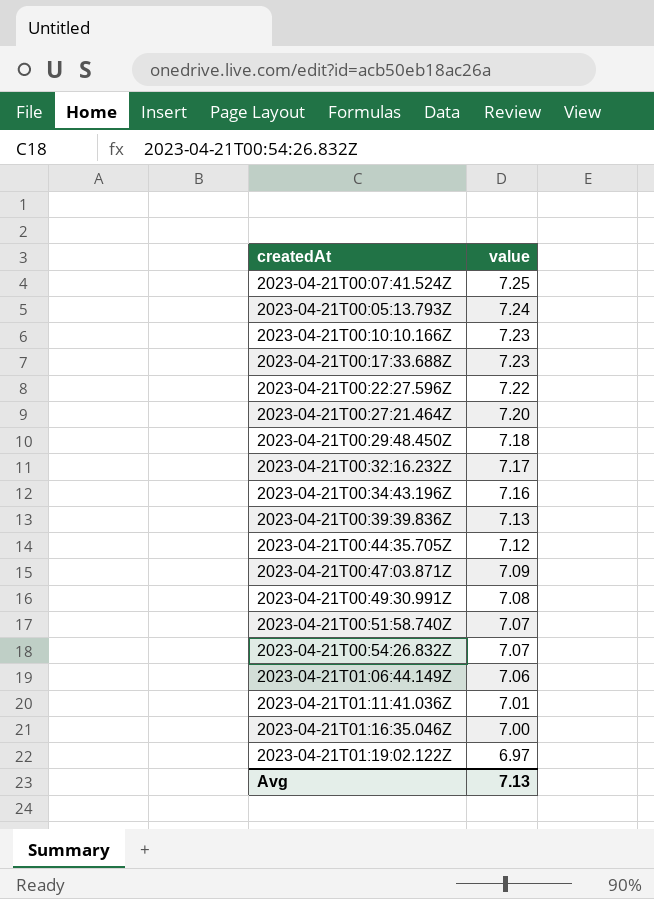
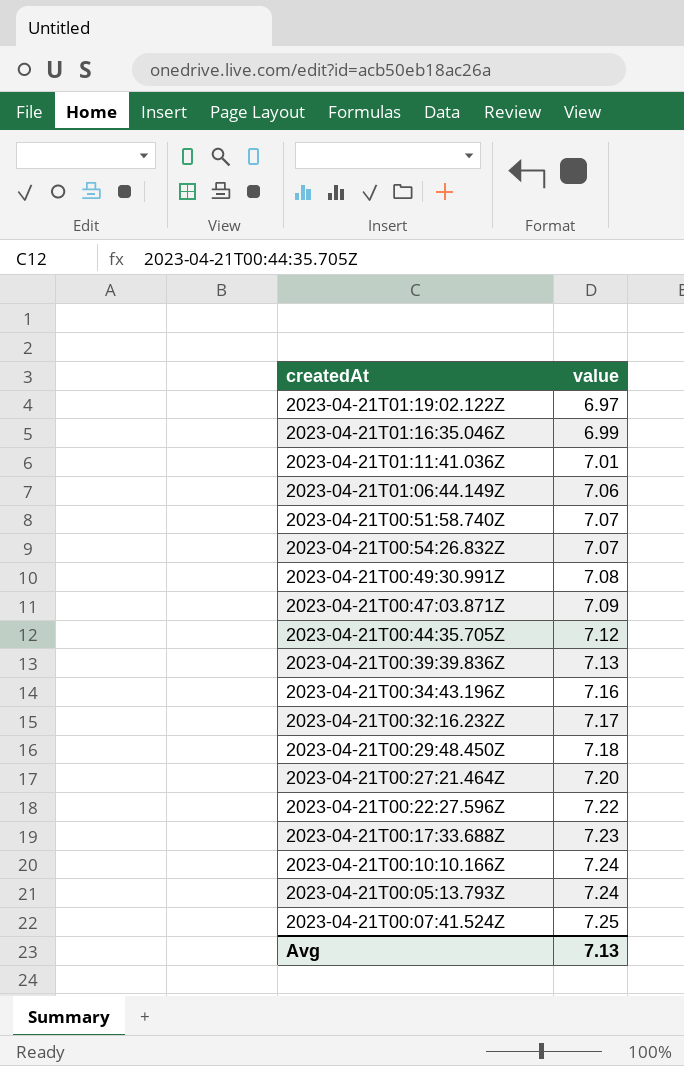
row order: value descending -> value ascending
2023-04-21T01:16:35.046Z | value: 7.00 -> 6.99
2023-04-21T00:10:10.166Z | value: 7.23 -> 7.24

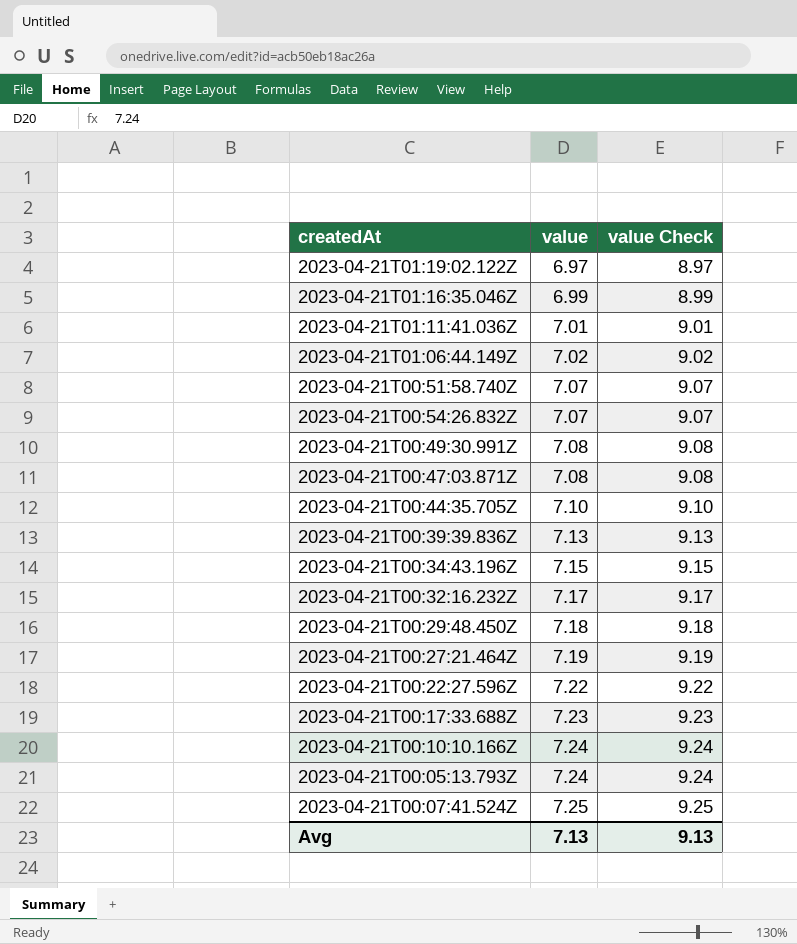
column value Check | formula: none -> [value] + 2
2023-04-21T01:06:44.149Z | value: 7.06 -> 7.02
2023-04-21T00:47:03.871Z | value: 7.09 -> 7.08
2023-04-21T00:44:35.705Z | value: 7.12 -> 7.10
2023-04-21T00:34:43.196Z | value: 7.16 -> 7.15
2023-04-21T00:27:21.464Z | value: 7.20 -> 7.19

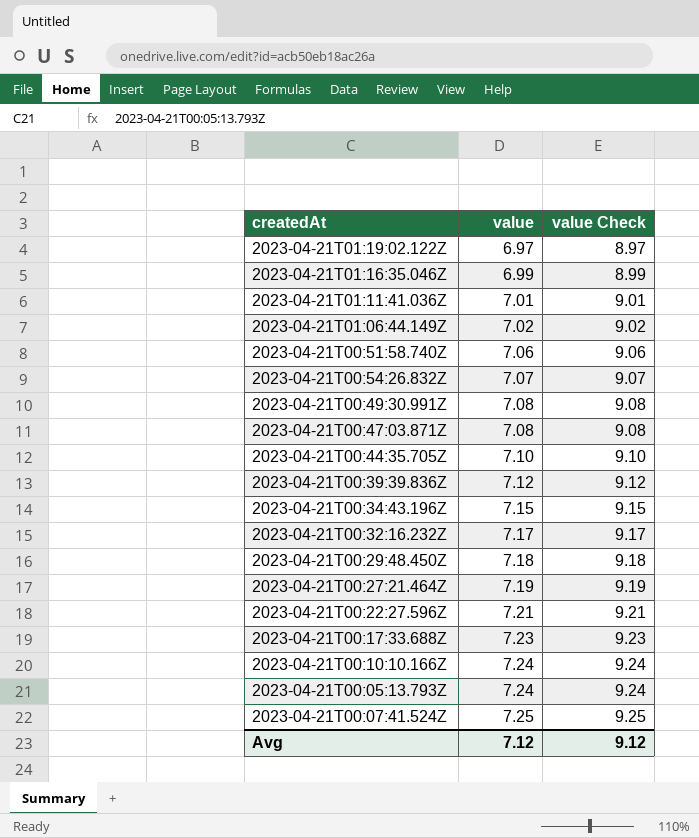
2023-04-21T00:51:58.740Z | value: 7.07 -> 7.06
2023-04-21T00:51:58.740Z | value Check: 9.07 -> 9.06
2023-04-21T00:39:39.836Z | value: 7.13 -> 7.12
2023-04-21T00:39:39.836Z | value Check: 9.13 -> 9.12
2023-04-21T00:22:27.596Z | value: 7.22 -> 7.21
2023-04-21T00:22:27.596Z | value Check: 9.22 -> 9.21
Avg | value: 7.13 -> 7.12
Avg | value Check: 9.13 -> 9.12

